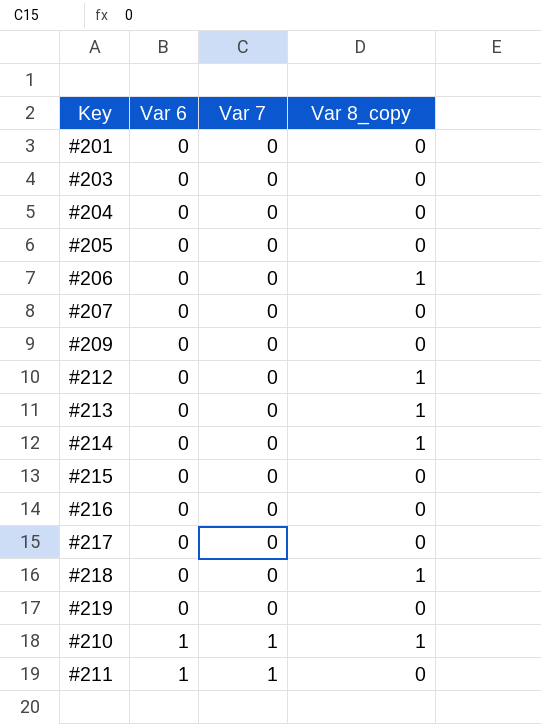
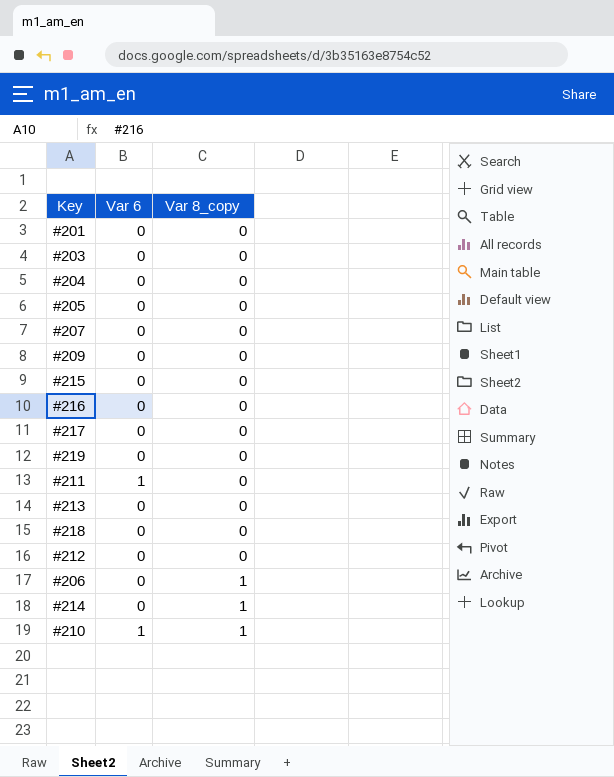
row order: Var 6 ascending -> Var 8_copy ascending
column Var 7 | position: 3 -> none
#213 | Var 8_copy: 1 -> 0
#218 | Var 8_copy: 1 -> 0
#212 | Var 8_copy: 1 -> 0

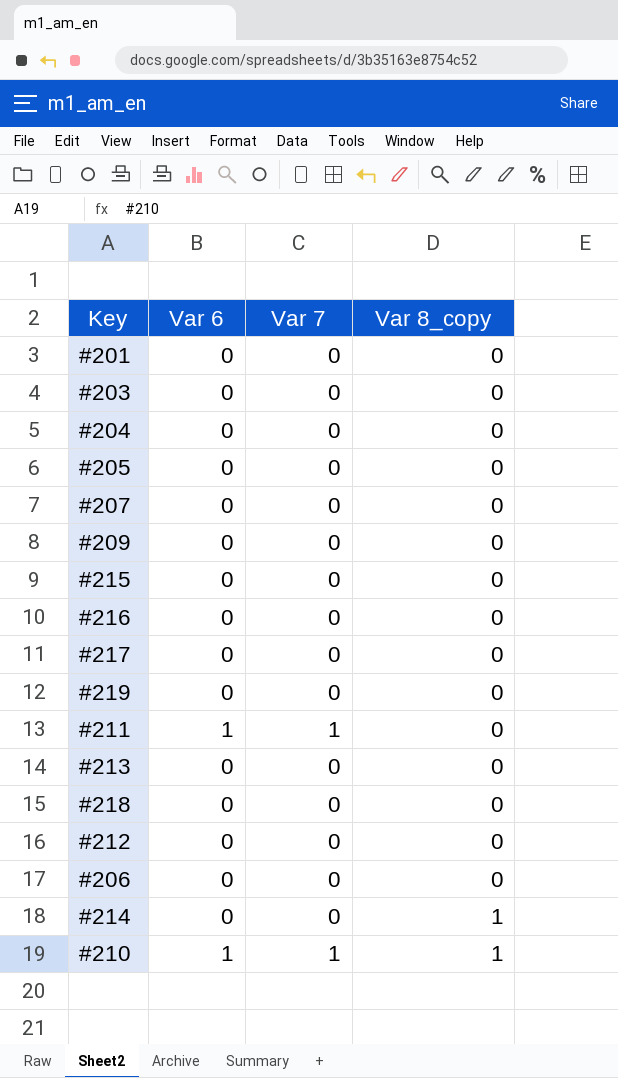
column Var 7 | position: none -> 3
#206 | Var 8_copy: 1 -> 0

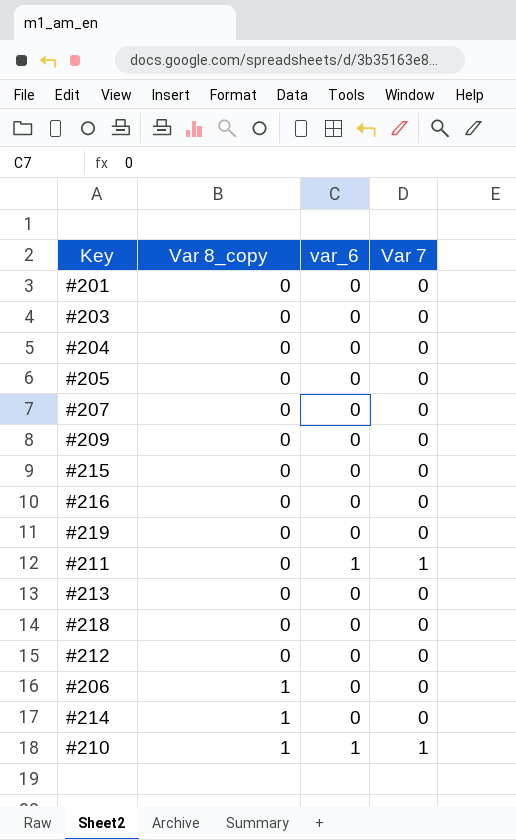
column Var 8_copy | position: 4 -> 2
column name: Var 6 -> var_6
row #217: 0 | 0 | 0 -> none
#206 | Var 8_copy: 0 -> 1

